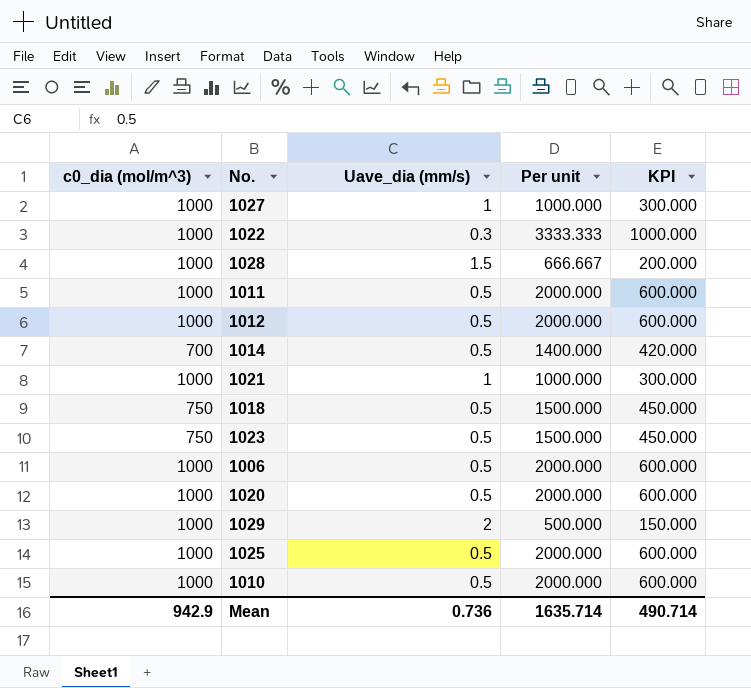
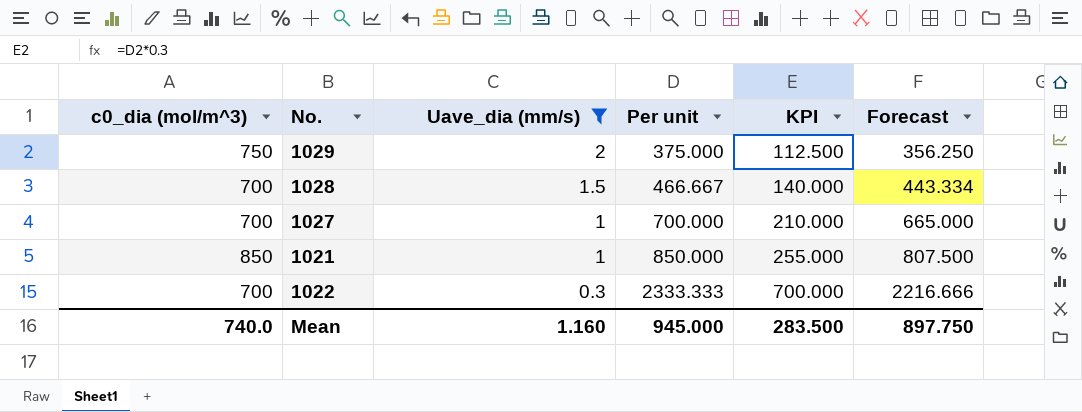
filter: none -> Uave_dia (mm/s) != 0.5
row order: none -> Uave_dia (mm/s) descending
column Forecast | formula: none -> [Per unit] * 0.95
1029 | c0_dia (mol/m^3): 1000 -> 750
1029 | Per unit: 500.000 -> 375.000
1029 | KPI: 150.000 -> 112.500
1028 | c0_dia (mol/m^3): 1000 -> 700
1028 | Per unit: 666.667 -> 466.667
1028 | KPI: 200.000 -> 140.000
1027 | c0_dia (mol/m^3): 1000 -> 700
1027 | Per unit: 1000.000 -> 700.000
1027 | KPI: 300.000 -> 210.000
1021 | c0_dia (mol/m^3): 1000 -> 850
1021 | Per unit: 1000.000 -> 850.000
1021 | KPI: 300.000 -> 255.000
1022 | c0_dia (mol/m^3): 1000 -> 700
1022 | Per unit: 3333.333 -> 2333.333
1022 | KPI: 1000.000 -> 700.000
Mean | c0_dia (mol/m^3): 942.9 -> 740.0
Mean | Uave_dia (mm/s): 0.736 -> 1.160
Mean | Per unit: 1635.714 -> 945.000
Mean | KPI: 490.714 -> 283.500

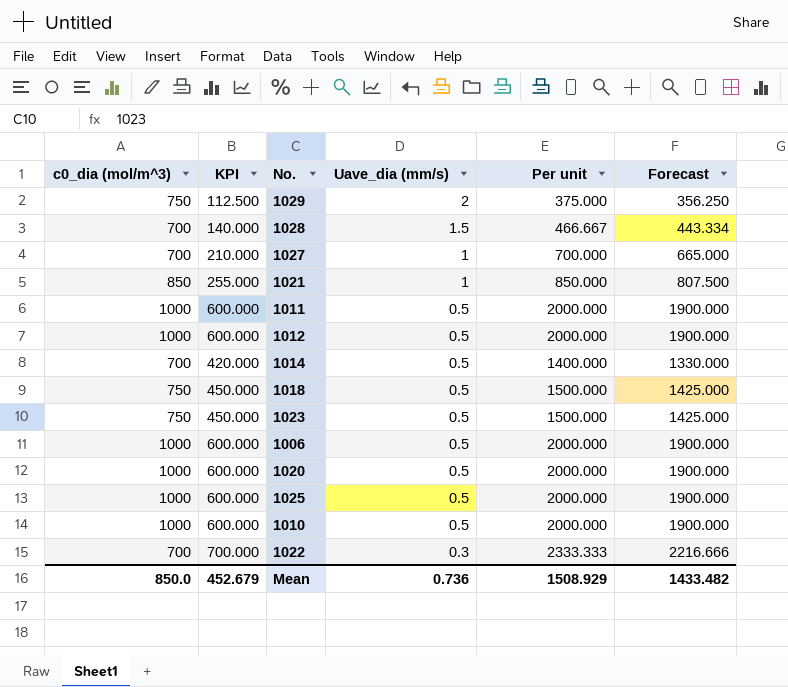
filter: Uave_dia (mm/s) != 0.5 -> none
column KPI | position: 5 -> 2
Mean | c0_dia (mol/m^3): 740.0 -> 850.0
Mean | KPI: 283.500 -> 452.679
Mean | Uave_dia (mm/s): 1.160 -> 0.736
Mean | Per unit: 945.000 -> 1508.929
Mean | Forecast: 897.750 -> 1433.482

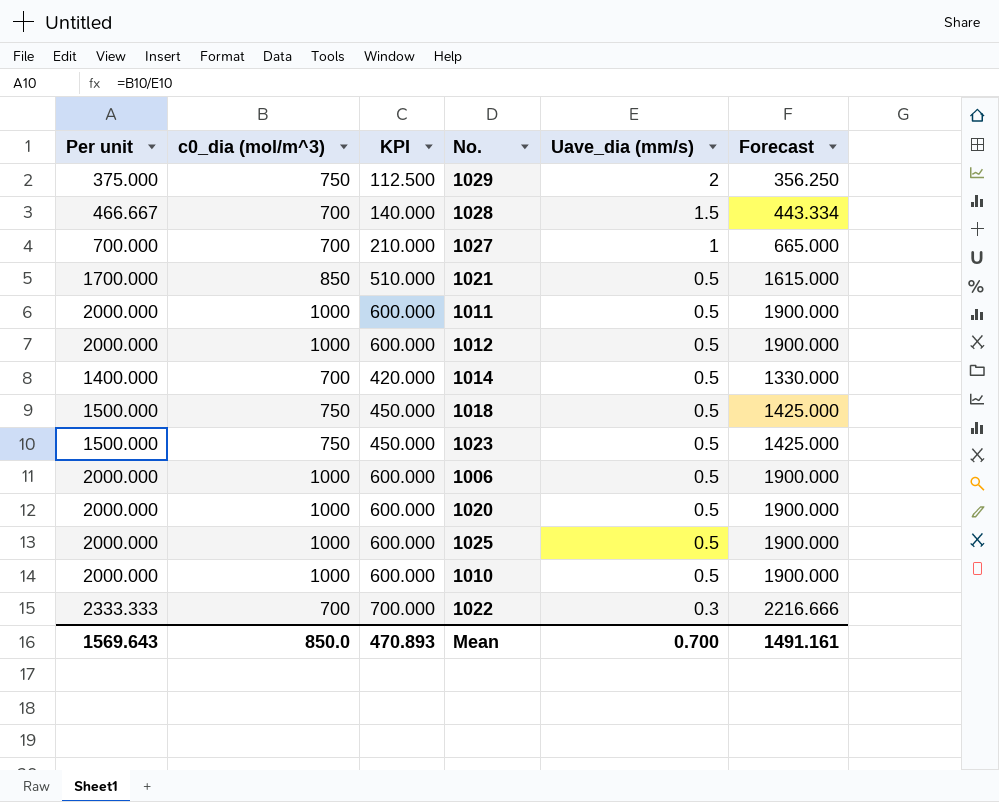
column Per unit | position: 5 -> 1
1021 | Per unit: 850.000 -> 1700.000
1021 | KPI: 255.000 -> 510.000
1021 | Uave_dia (mm/s): 1 -> 0.5
1021 | Forecast: 807.500 -> 1615.000
Mean | Per unit: 1508.929 -> 1569.643
Mean | KPI: 452.679 -> 470.893
Mean | Uave_dia (mm/s): 0.736 -> 0.700
Mean | Forecast: 1433.482 -> 1491.161

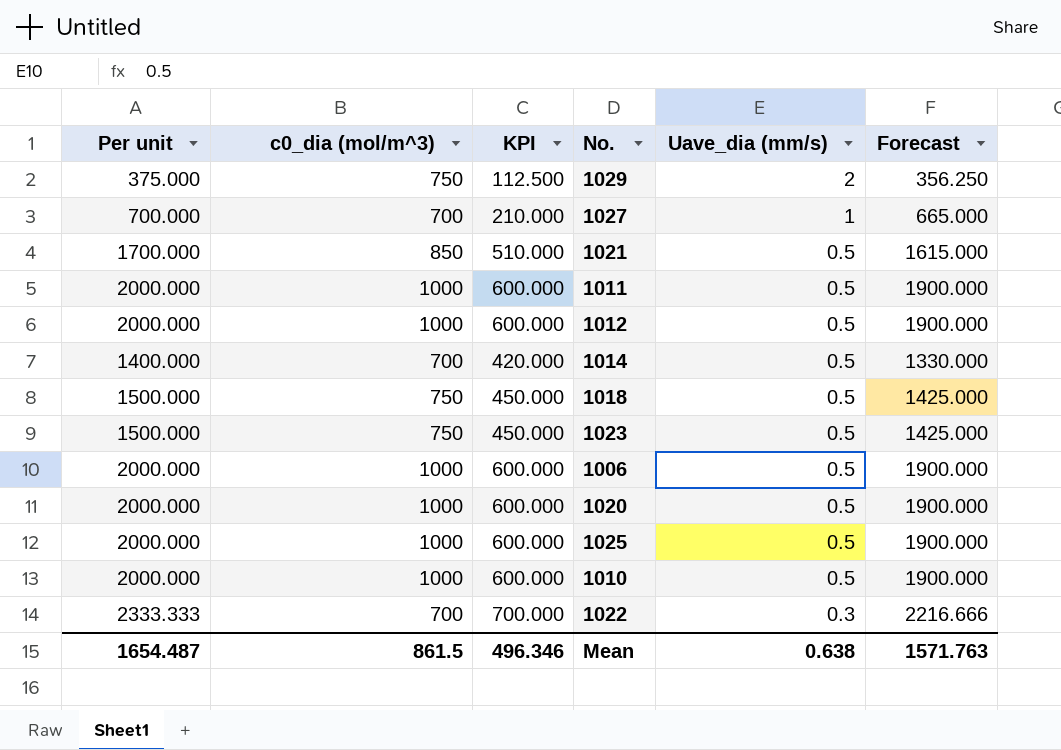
row 1028: 466.667 | 700 | 140.000 | 1.5 | 443.334 -> none
Mean | Per unit: 1569.643 -> 1654.487
Mean | c0_dia (mol/m^3): 850.0 -> 861.5
Mean | KPI: 470.893 -> 496.346
Mean | Uave_dia (mm/s): 0.700 -> 0.638
Mean | Forecast: 1491.161 -> 1571.763

